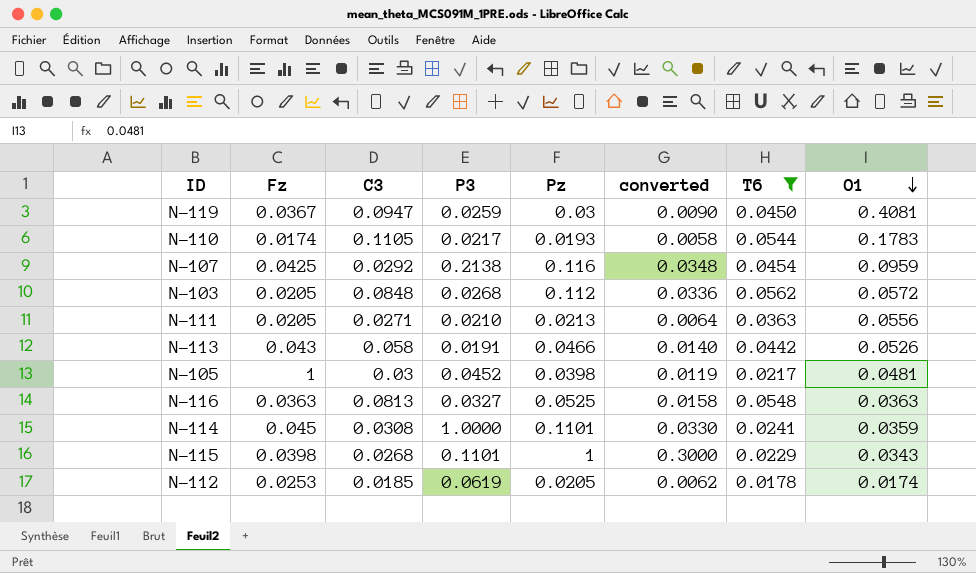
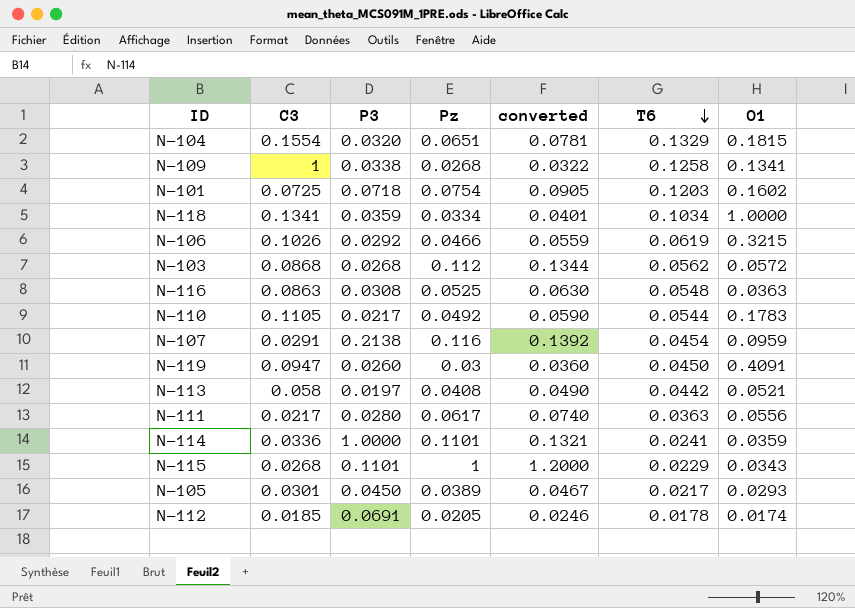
filter: T6 <= 0.0562 -> none
row order: O1 descending -> T6 descending
column Fz | position: 2 -> none
column converted | formula: [Pz] * 0.3 -> [Pz] * 1.2
N-103 | C3: 0.0848 -> 0.0868
N-116 | C3: 0.0813 -> 0.0863
N-116 | P3: 0.0327 -> 0.0308
N-110 | Pz: 0.0193 -> 0.0492
N-107 | C3: 0.0292 -> 0.0291
N-119 | P3: 0.0259 -> 0.0260
N-119 | O1: 0.4081 -> 0.4091
N-113 | P3: 0.0191 -> 0.0197
N-113 | Pz: 0.0466 -> 0.0408
N-113 | O1: 0.0526 -> 0.0521
N-111 | C3: 0.0271 -> 0.0217
N-111 | P3: 0.0210 -> 0.0280
N-111 | Pz: 0.0213 -> 0.0617
N-114 | C3: 0.0308 -> 0.0336
N-105 | C3: 0.03 -> 0.0301
N-105 | P3: 0.0452 -> 0.0450
N-105 | Pz: 0.0398 -> 0.0389
N-105 | O1: 0.0481 -> 0.0293
N-112 | P3: 0.0619 -> 0.0691

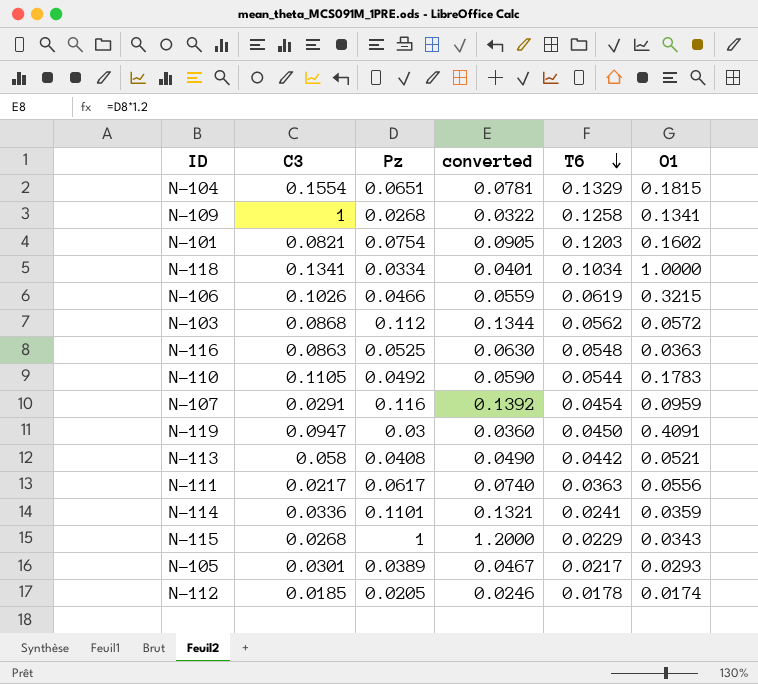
column P3 | position: 3 -> none
N-101 | C3: 0.0725 -> 0.0821

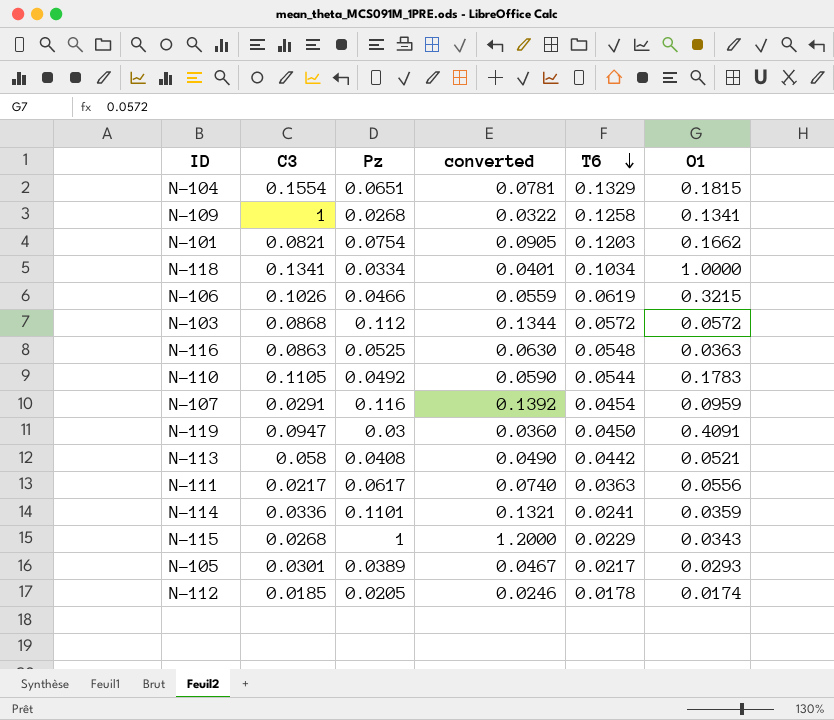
N-101 | O1: 0.1602 -> 0.1662
N-103 | T6: 0.0562 -> 0.0572

